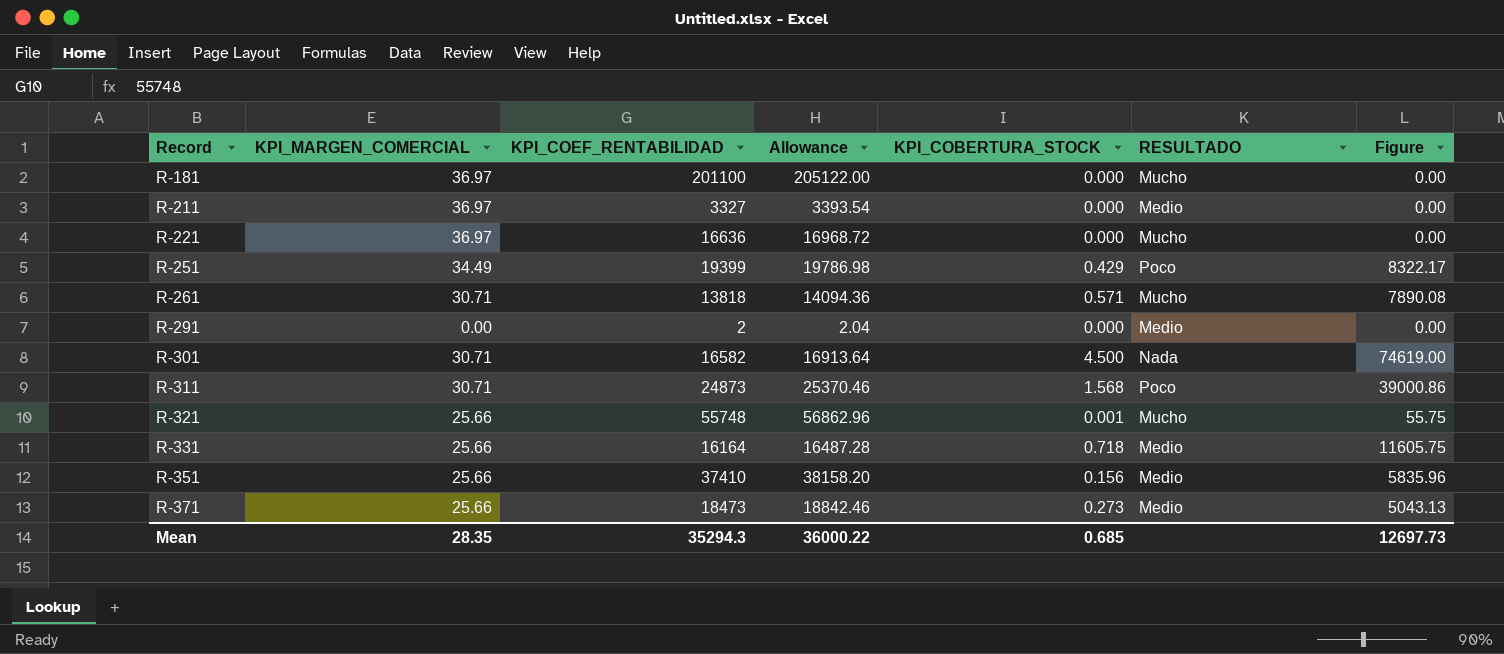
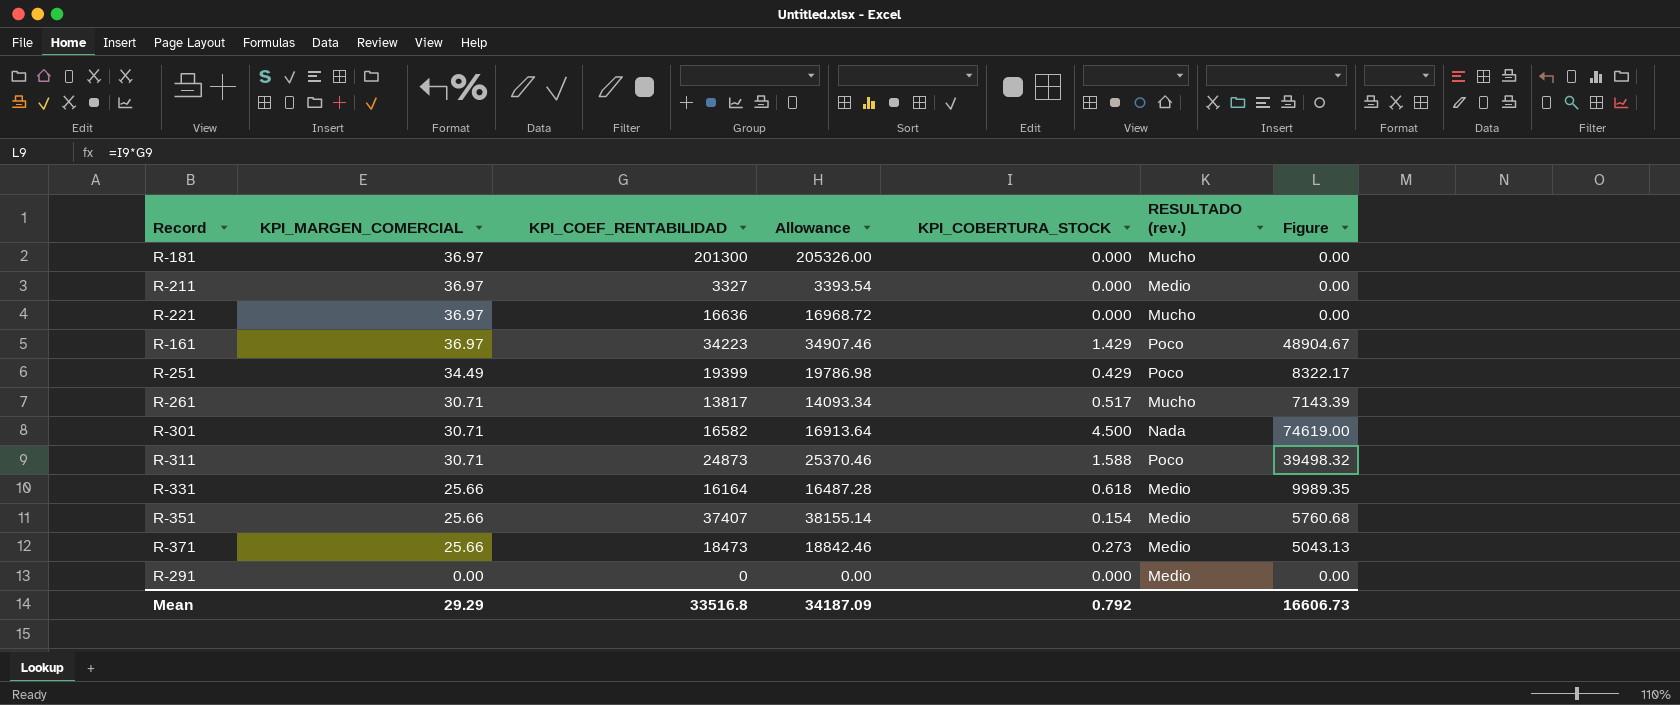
row order: Record ascending -> KPI_MARGEN_COMERCIAL descending
column name: RESULTADO -> RESULTADO (rev.)
row R-321: 25.66 | 55748 | 56862.96 | 0.001 | Mucho | 55.75 -> none
R-181 | KPI_COEF_RENTABILIDAD: 201100 -> 201300
R-181 | Allowance: 205122.00 -> 205326.00
row R-161: none -> 36.97 | 34223 | 34907.46 | 1.429 | Poco | 48904.67
R-261 | KPI_COEF_RENTABILIDAD: 13818 -> 13817
R-261 | Allowance: 14094.36 -> 14093.34
R-261 | KPI_COBERTURA_STOCK: 0.571 -> 0.517
R-261 | Figure: 7890.08 -> 7143.39
R-311 | KPI_COBERTURA_STOCK: 1.568 -> 1.588
R-311 | Figure: 39000.86 -> 39498.32
R-331 | KPI_COBERTURA_STOCK: 0.718 -> 0.618
R-331 | Figure: 11605.75 -> 9989.35
R-351 | KPI_COEF_RENTABILIDAD: 37410 -> 37407
R-351 | Allowance: 38158.20 -> 38155.14
R-351 | KPI_COBERTURA_STOCK: 0.156 -> 0.154
R-351 | Figure: 5835.96 -> 5760.68
R-291 | KPI_COEF_RENTABILIDAD: 2 -> 0
R-291 | Allowance: 2.04 -> 0.00
Mean | KPI_MARGEN_COMERCIAL: 28.35 -> 29.29
Mean | KPI_COEF_RENTABILIDAD: 35294.3 -> 33516.8
Mean | Allowance: 36000.22 -> 34187.09
Mean | KPI_COBERTURA_STOCK: 0.685 -> 0.792
Mean | Figure: 12697.73 -> 16606.73

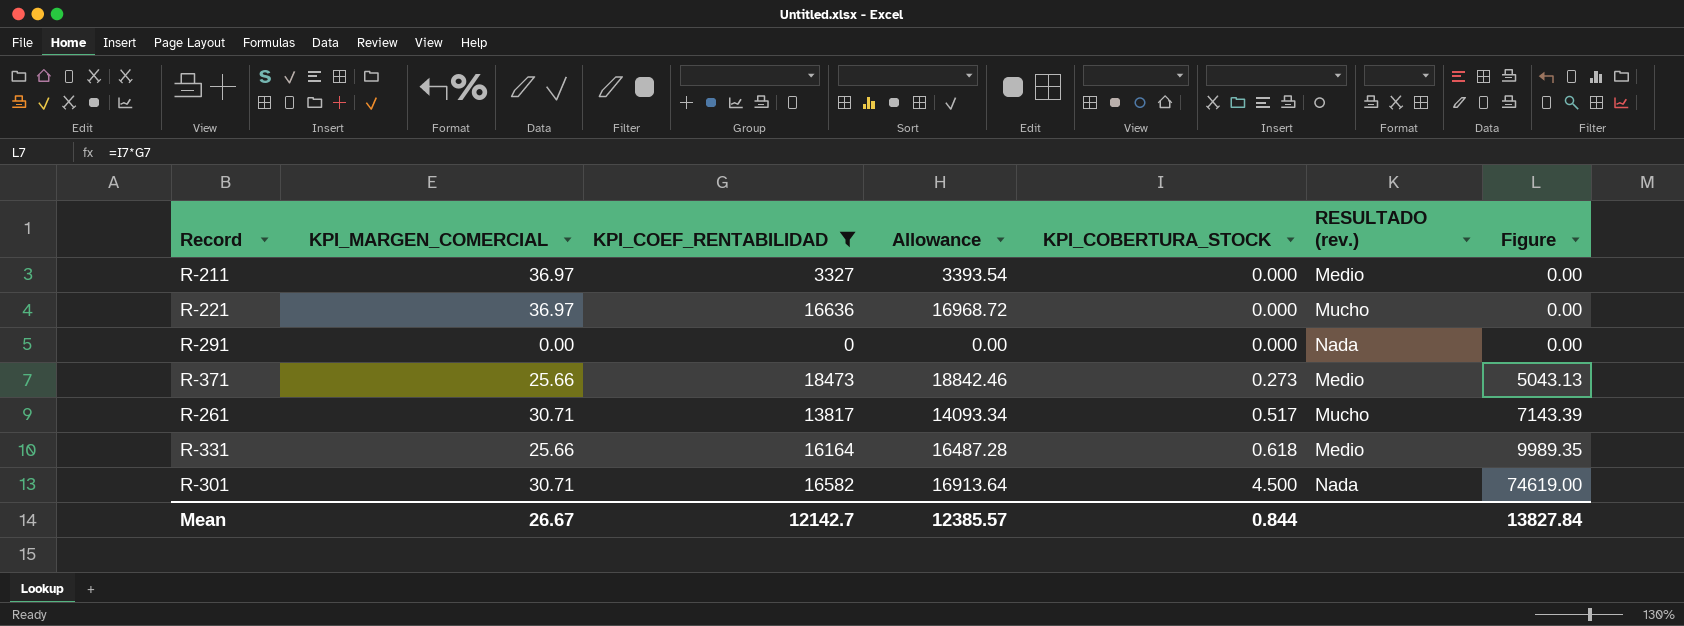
filter: none -> KPI_COEF_RENTABILIDAD <= 18473
row order: KPI_MARGEN_COMERCIAL descending -> KPI_COBERTURA_STOCK ascending
R-291 | RESULTADO (rev.): Medio -> Nada
Mean | KPI_MARGEN_COMERCIAL: 29.29 -> 26.67
Mean | KPI_COEF_RENTABILIDAD: 33516.8 -> 12142.7
Mean | Allowance: 34187.09 -> 12385.57
Mean | KPI_COBERTURA_STOCK: 0.792 -> 0.844
Mean | Figure: 16606.73 -> 13827.84

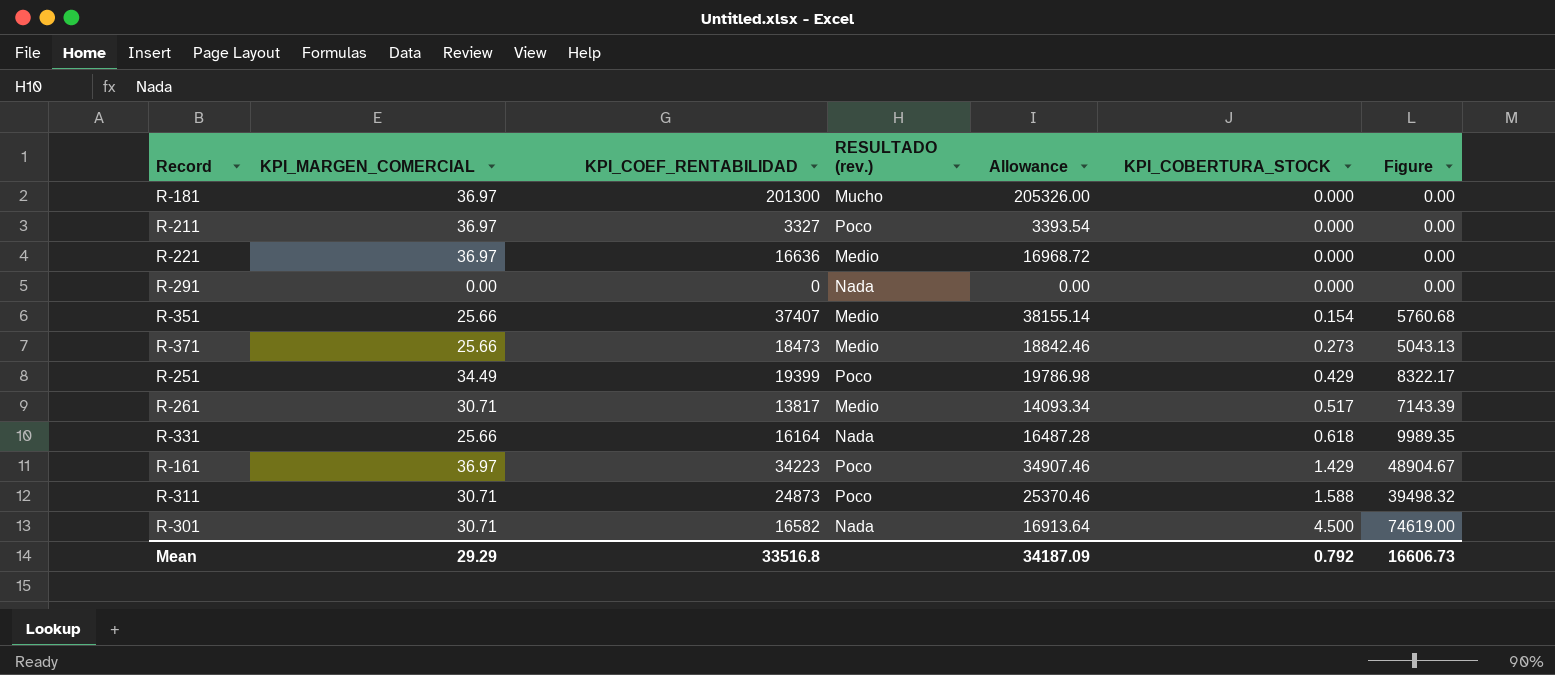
filter: KPI_COEF_RENTABILIDAD <= 18473 -> none
column RESULTADO (rev.) | position: 6 -> 4
R-211 | RESULTADO (rev.): Medio -> Poco
R-221 | RESULTADO (rev.): Mucho -> Medio
R-261 | RESULTADO (rev.): Mucho -> Medio
R-331 | RESULTADO (rev.): Medio -> Nada
Mean | KPI_MARGEN_COMERCIAL: 26.67 -> 29.29
Mean | KPI_COEF_RENTABILIDAD: 12142.7 -> 33516.8
Mean | Allowance: 12385.57 -> 34187.09
Mean | KPI_COBERTURA_STOCK: 0.844 -> 0.792
Mean | Figure: 13827.84 -> 16606.73

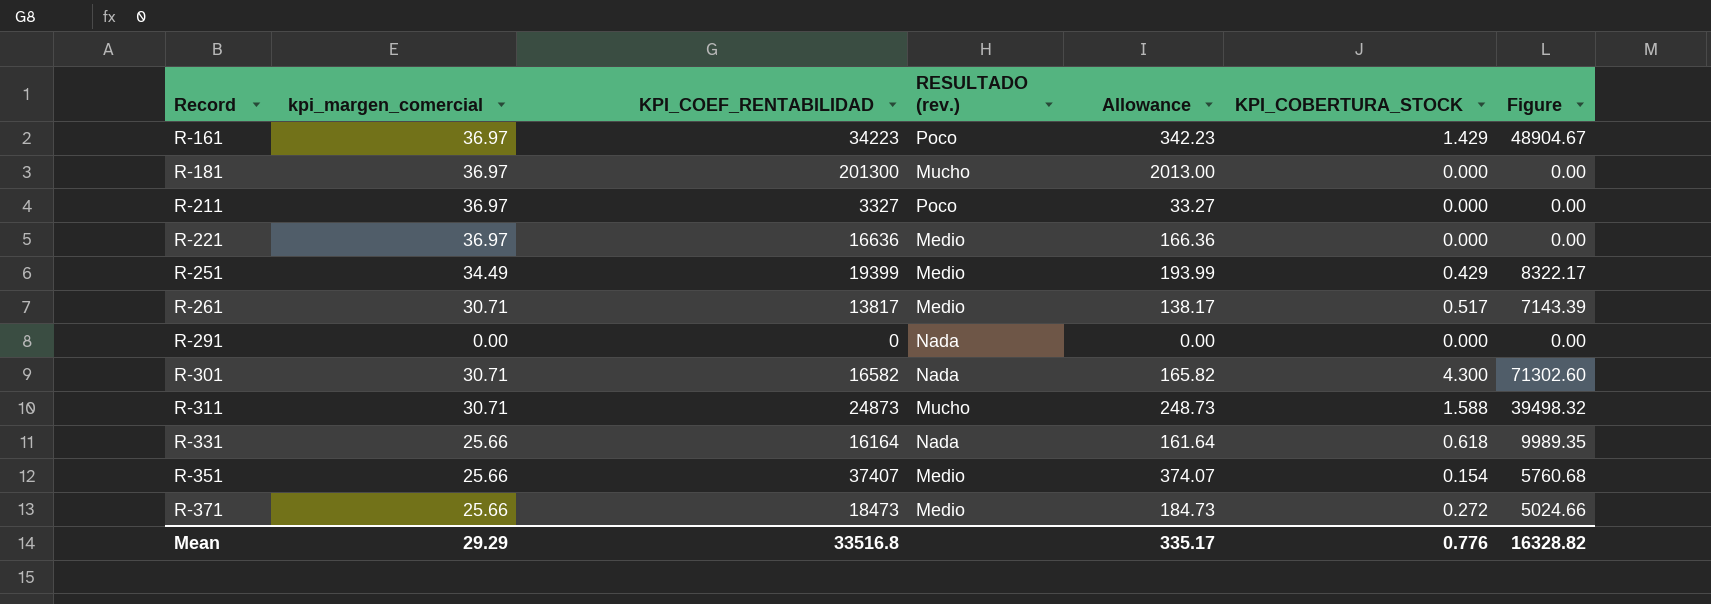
row order: KPI_COBERTURA_STOCK ascending -> Record ascending
column name: KPI_MARGEN_COMERCIAL -> kpi_margen_comercial
column Allowance | formula: [KPI_COEF_RENTABILIDAD] * 1.02 -> [KPI_COEF_RENTABILIDAD] * 0.01
R-251 | RESULTADO (rev.): Poco -> Medio
R-301 | KPI_COBERTURA_STOCK: 4.500 -> 4.300
R-301 | Figure: 74619.00 -> 71302.60
R-311 | RESULTADO (rev.): Poco -> Mucho
R-371 | KPI_COBERTURA_STOCK: 0.273 -> 0.272
R-371 | Figure: 5043.13 -> 5024.66
Mean | Allowance: 34187.09 -> 335.17
Mean | KPI_COBERTURA_STOCK: 0.792 -> 0.776
Mean | Figure: 16606.73 -> 16328.82

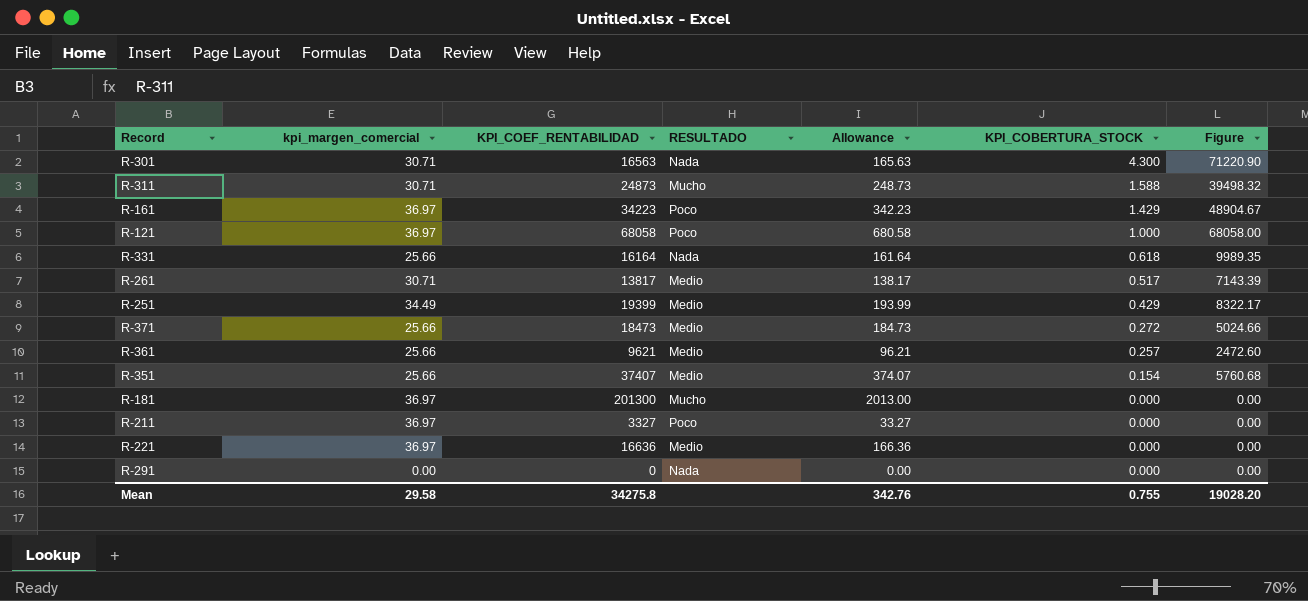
row order: Record ascending -> KPI_COBERTURA_STOCK descending
column name: RESULTADO (rev.) -> RESULTADO
R-301 | KPI_COEF_RENTABILIDAD: 16582 -> 16563
R-301 | Allowance: 165.82 -> 165.63
R-301 | Figure: 71302.60 -> 71220.90
row R-121: none -> 36.97 | 68058 | Poco | 680.58 | 1.000 | 68058.00
row R-361: none -> 25.66 | 9621 | Medio | 96.21 | 0.257 | 2472.60
Mean | kpi_margen_comercial: 29.29 -> 29.58
Mean | KPI_COEF_RENTABILIDAD: 33516.8 -> 34275.8
Mean | Allowance: 335.17 -> 342.76
Mean | KPI_COBERTURA_STOCK: 0.776 -> 0.755
Mean | Figure: 16328.82 -> 19028.20

